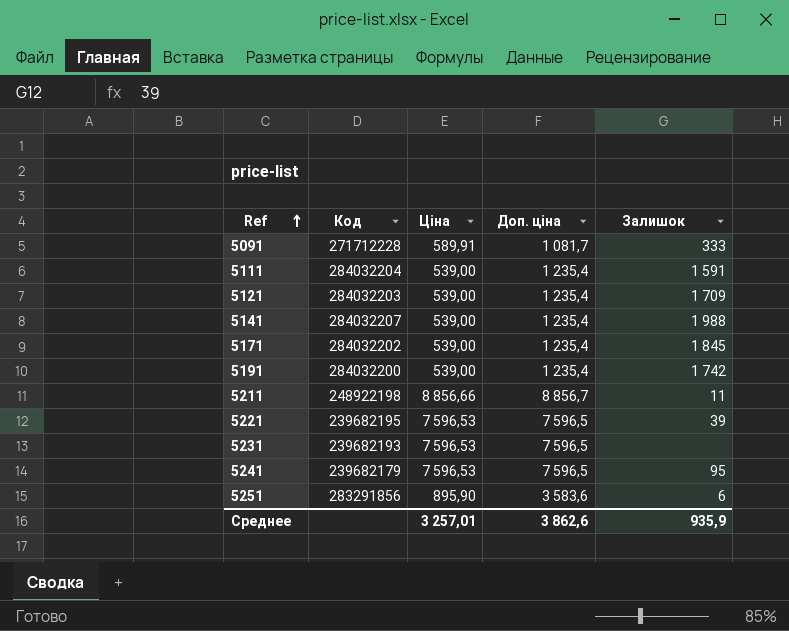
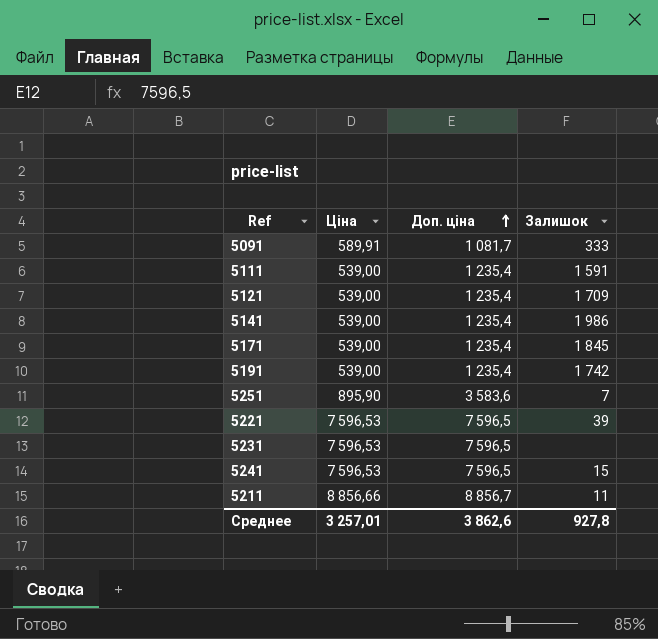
row order: Ref ascending -> Доп. ціна ascending
column Код | position: 2 -> none
5141 | Залишок: 1 988 -> 1 986
5251 | Залишок: 6 -> 7
5241 | Залишок: 95 -> 15
Среднее | Залишок: 935,9 -> 927,8

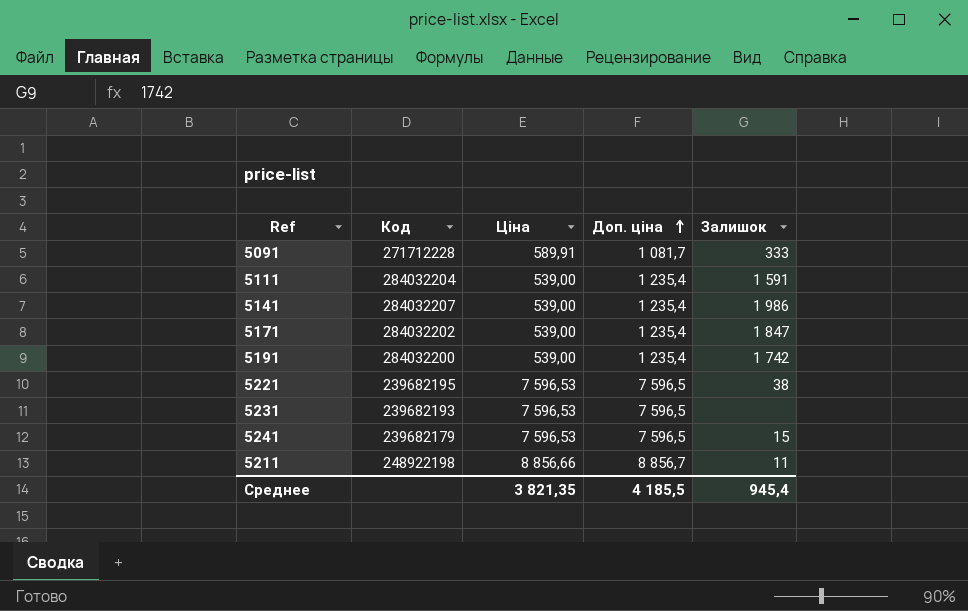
column Код | position: none -> 2
row 5121: 539,00 | 1 235,4 | 1 709 -> none
row 5251: 895,90 | 3 583,6 | 7 -> none
5171 | Залишок: 1 845 -> 1 847
5221 | Залишок: 39 -> 38
Среднее | Ціна: 3 257,01 -> 3 821,35
Среднее | Доп. ціна: 3 862,6 -> 4 185,5
Среднее | Залишок: 927,8 -> 945,4

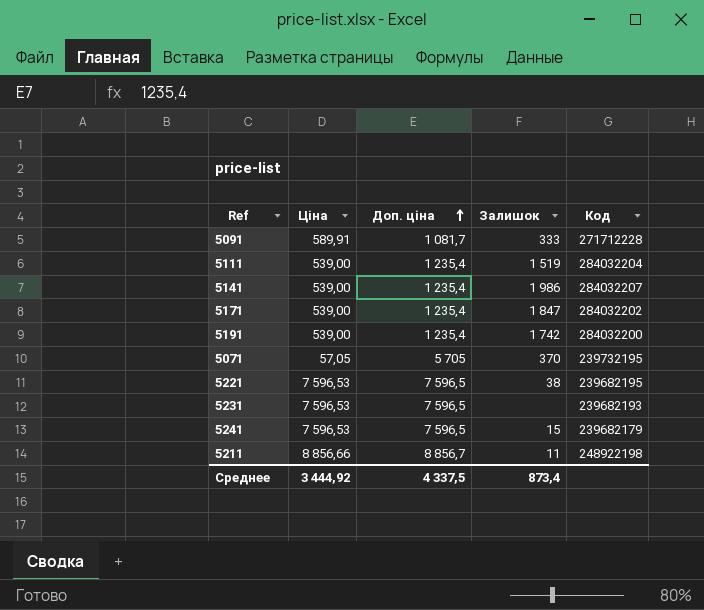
column Код | position: 2 -> 5
5111 | Залишок: 1 591 -> 1 519
row 5071: none -> 57,05 | 5 705 | 370 | 239732195
Среднее | Ціна: 3 821,35 -> 3 444,92
Среднее | Доп. ціна: 4 185,5 -> 4 337,5
Среднее | Залишок: 945,4 -> 873,4

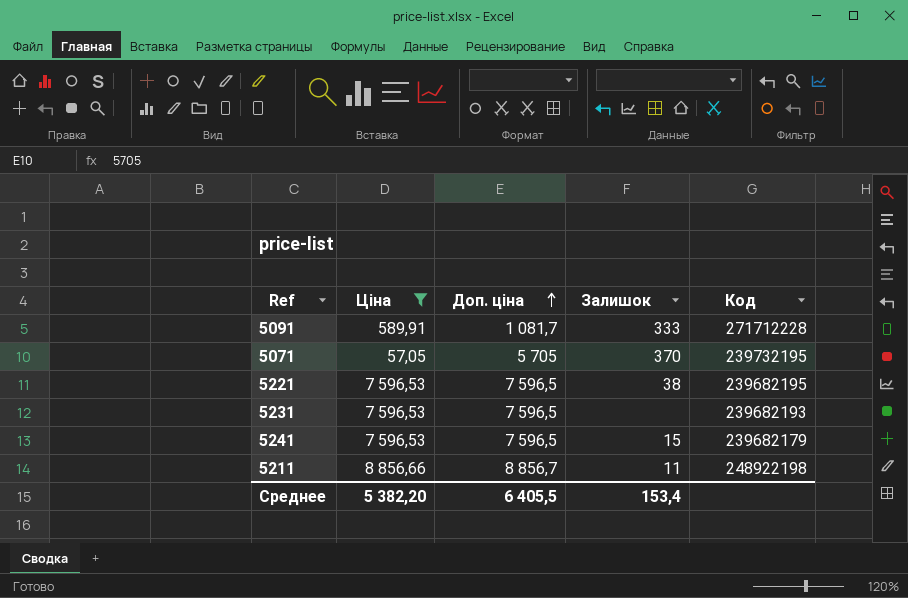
filter: none -> Ціна != 539,00
Среднее | Ціна: 3 444,92 -> 5 382,20
Среднее | Доп. ціна: 4 337,5 -> 6 405,5
Среднее | Залишок: 873,4 -> 153,4

